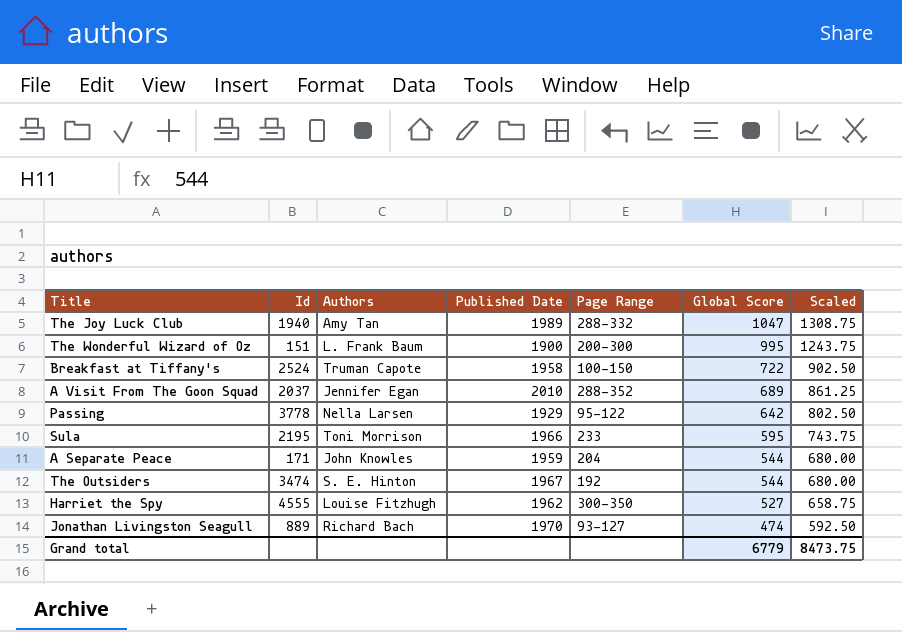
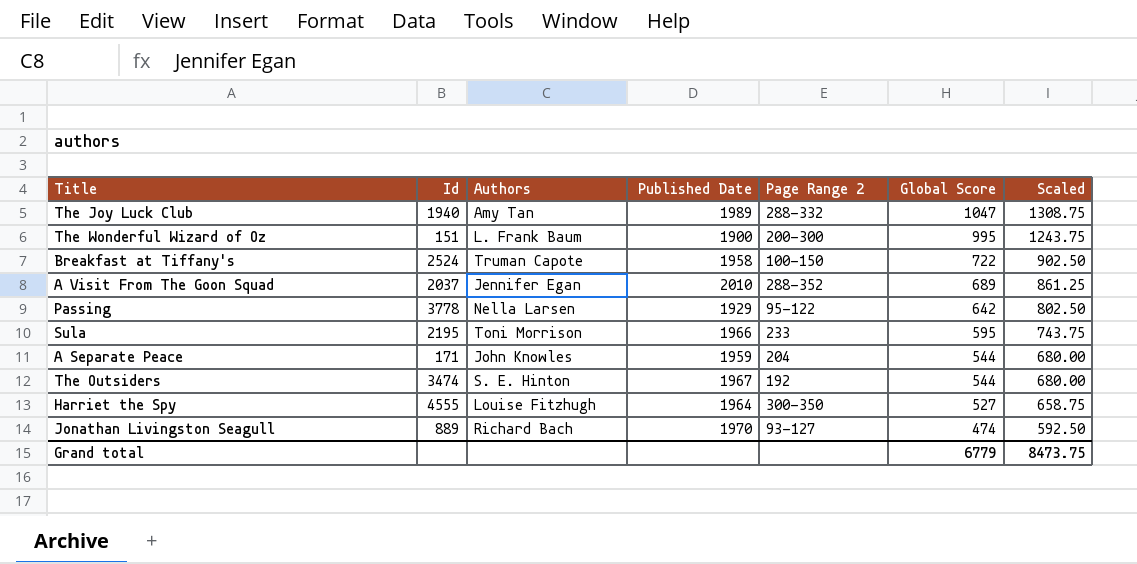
column name: Page Range -> Page Range 2
Harriet the Spy | Published Date: 1962 -> 1964

